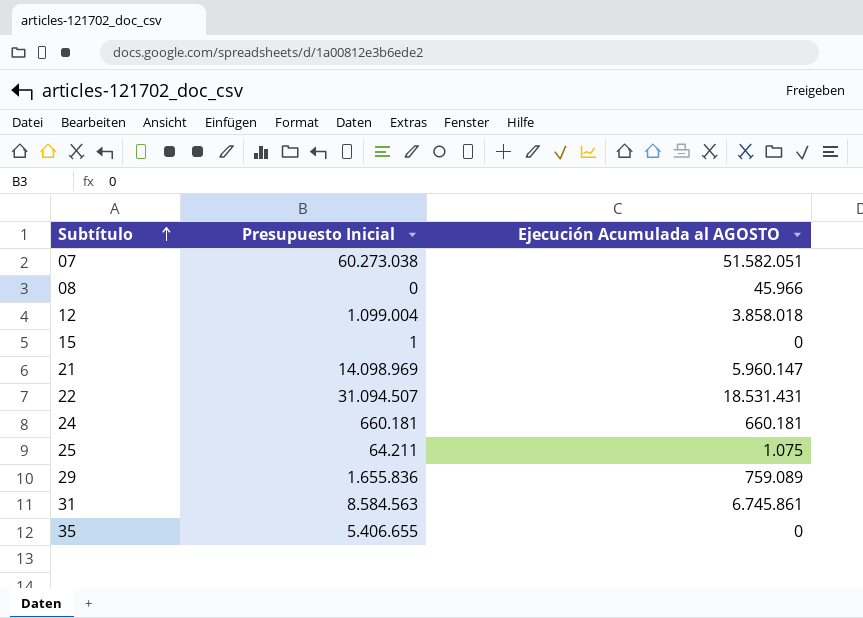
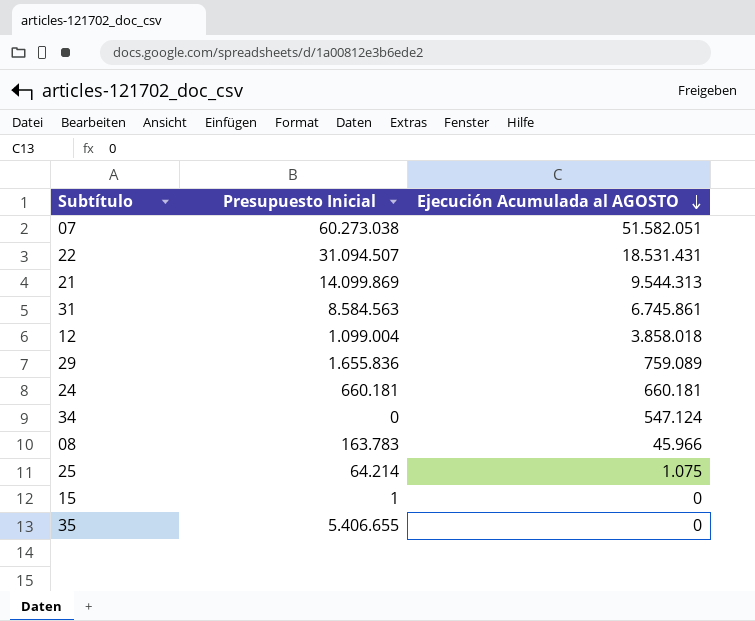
row order: Subtítulo ascending -> Ejecución Acumulada al AGOSTO descending
21 | Presupuesto Inicial: 14.098.969 -> 14.099.869
21 | Ejecución Acumulada al AGOSTO: 5.960.147 -> 9.544.313
row 34: none -> 0 | 547.124
08 | Presupuesto Inicial: 0 -> 163.783
25 | Presupuesto Inicial: 64.211 -> 64.214

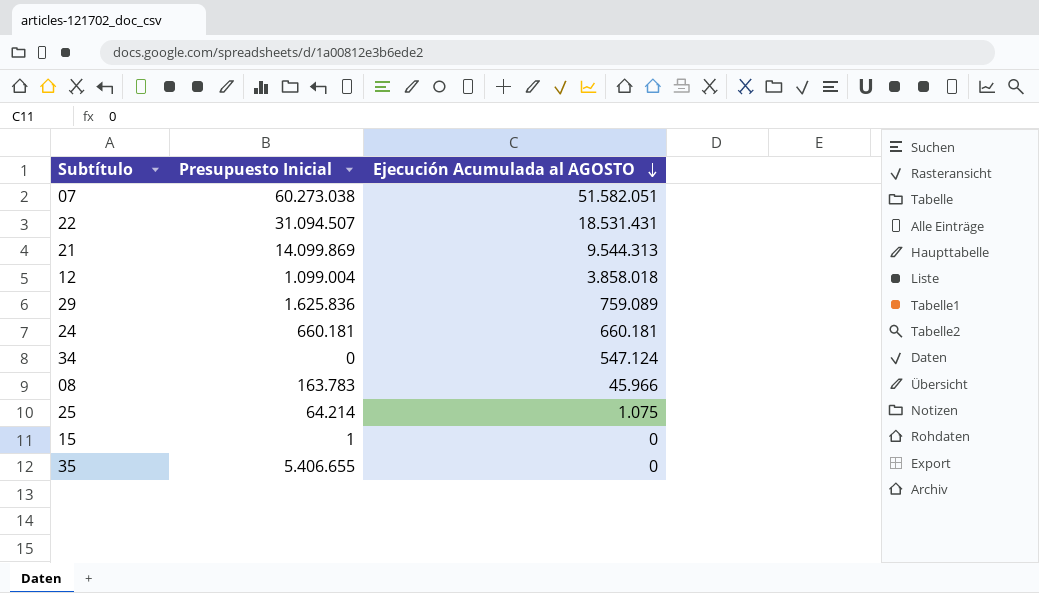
row 31: 8.584.563 | 6.745.861 -> none
29 | Presupuesto Inicial: 1.655.836 -> 1.625.836

